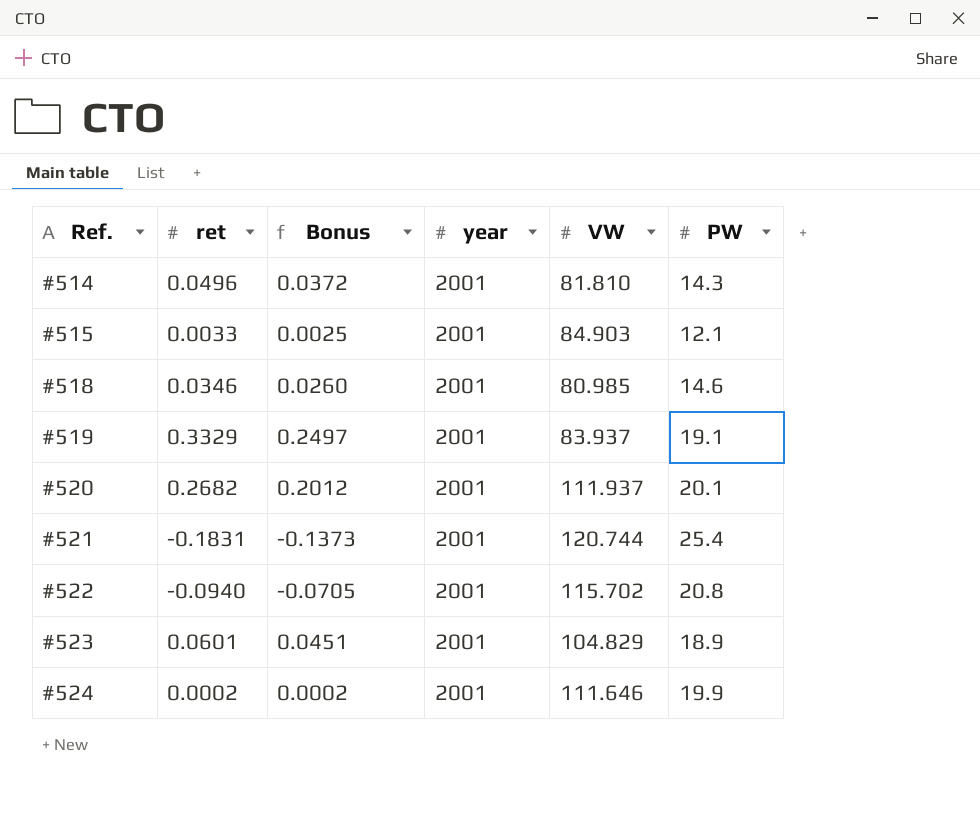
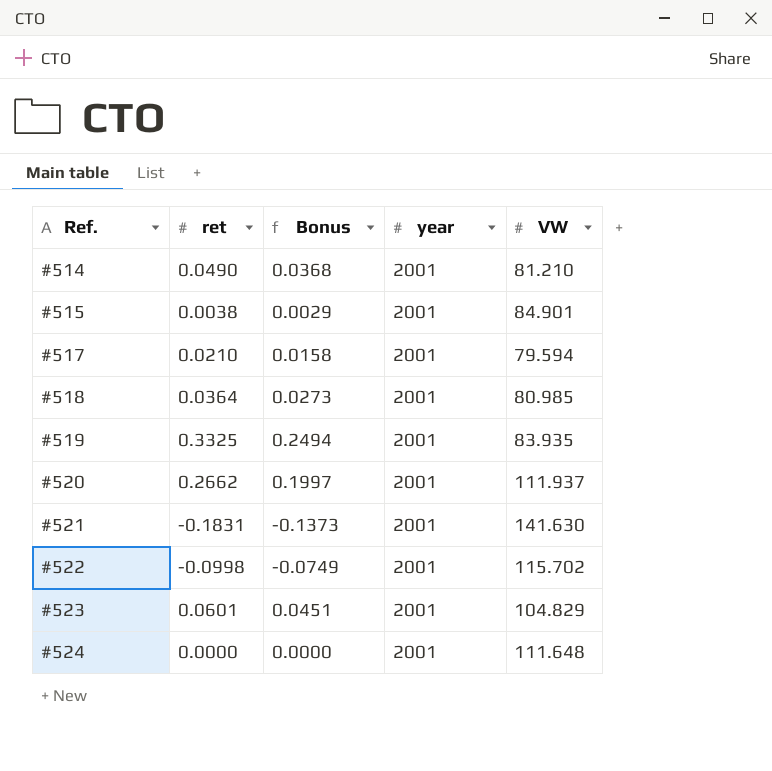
column PW | position: 6 -> none
#514 | ret: 0.0496 -> 0.0490
#514 | Bonus: 0.0372 -> 0.0368
#514 | VW: 81.810 -> 81.210
#515 | ret: 0.0033 -> 0.0038
#515 | Bonus: 0.0025 -> 0.0029
#515 | VW: 84.903 -> 84.901
row #517: none -> 0.0210 | 0.0158 | 2001 | 79.594
#518 | ret: 0.0346 -> 0.0364
#518 | Bonus: 0.0260 -> 0.0273
#519 | ret: 0.3329 -> 0.3325
#519 | Bonus: 0.2497 -> 0.2494
#519 | VW: 83.937 -> 83.935
#520 | ret: 0.2682 -> 0.2662
#520 | Bonus: 0.2012 -> 0.1997
#521 | VW: 120.744 -> 141.630
#522 | ret: -0.0940 -> -0.0998
#522 | Bonus: -0.0705 -> -0.0749
#524 | ret: 0.0002 -> 0.0000
#524 | Bonus: 0.0002 -> 0.0000
#524 | VW: 111.646 -> 111.648

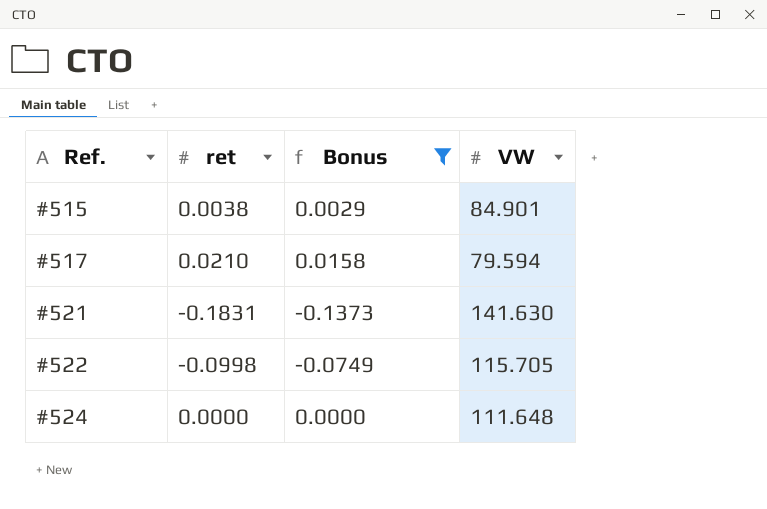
filter: none -> Bonus <= 0.0158
column year | position: 4 -> none
#522 | VW: 115.702 -> 115.705

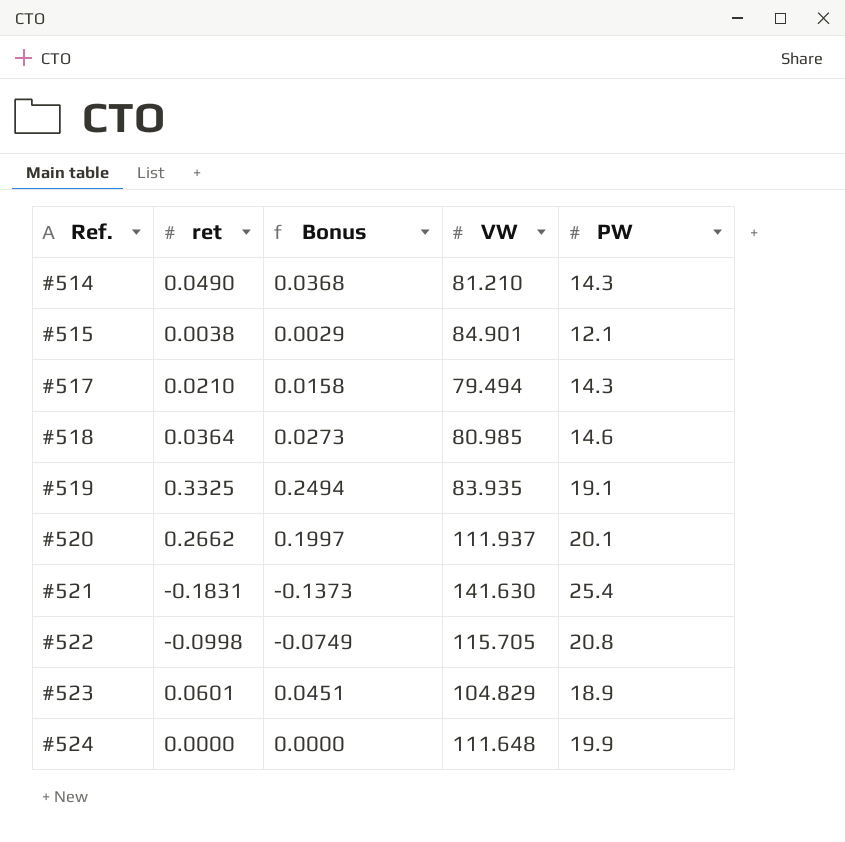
filter: Bonus <= 0.0158 -> none
column PW | position: none -> 5
#517 | VW: 79.594 -> 79.494

